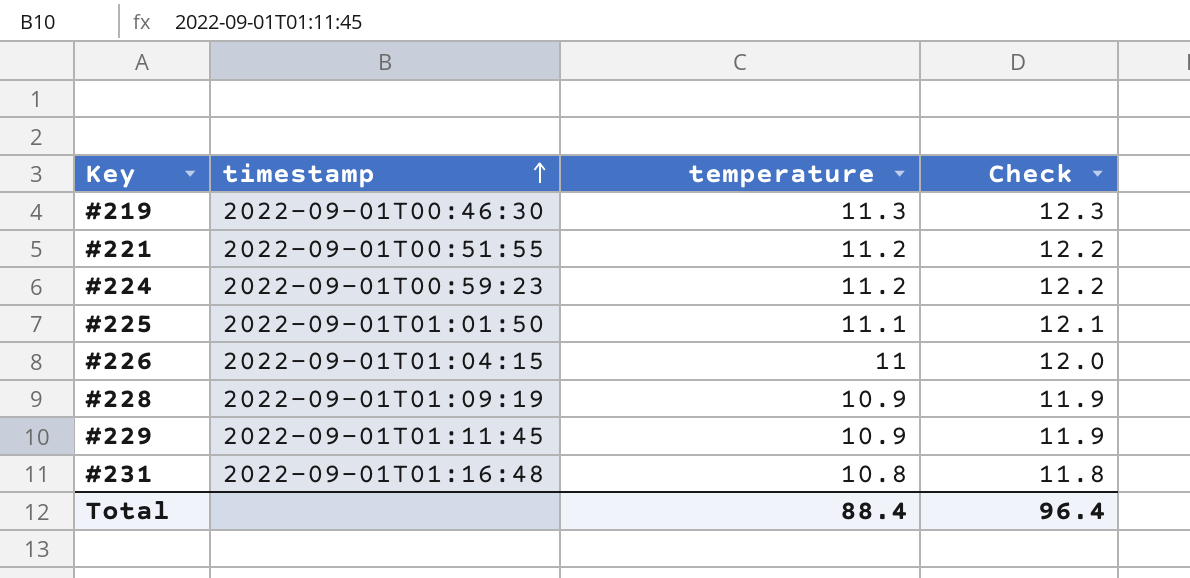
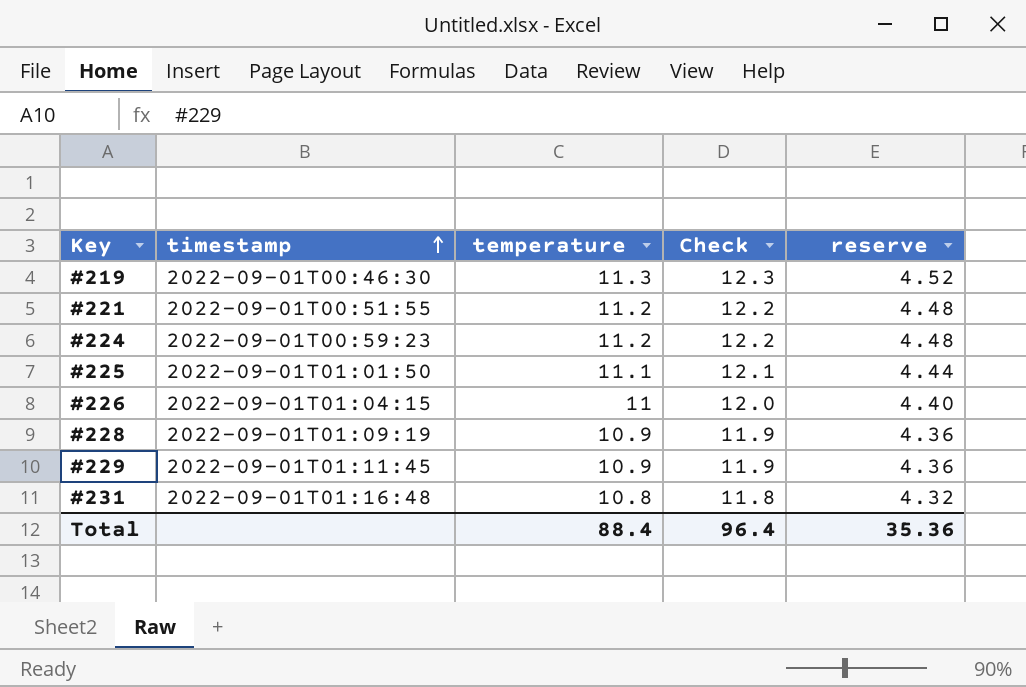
column reserve | formula: none -> [temperature] * 0.4

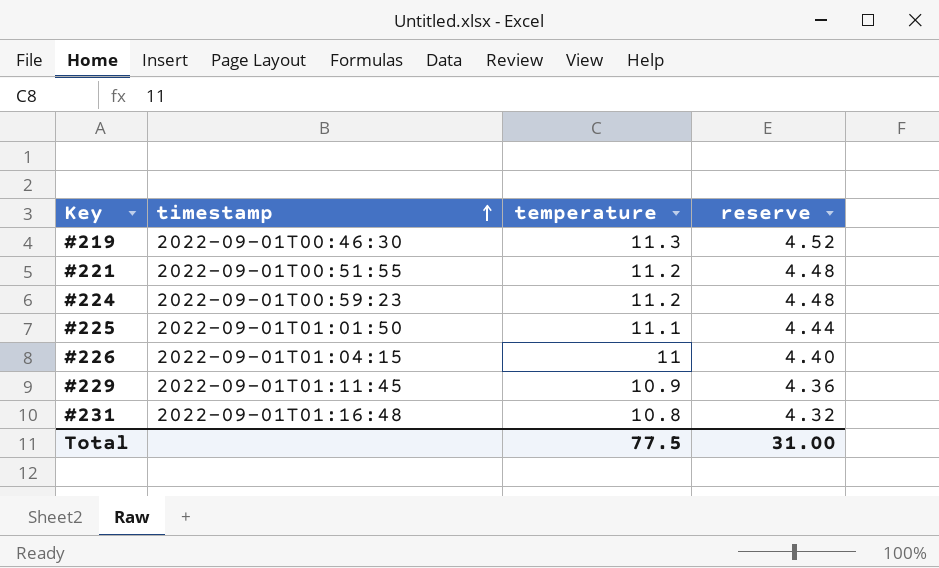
column Check | formula: [temperature] + 1 -> none
row #228: 2022-09-01T01:09:19 | 10.9 | 11.9 | 4.36 -> none
Total | temperature: 88.4 -> 77.5
Total | reserve: 35.36 -> 31.00

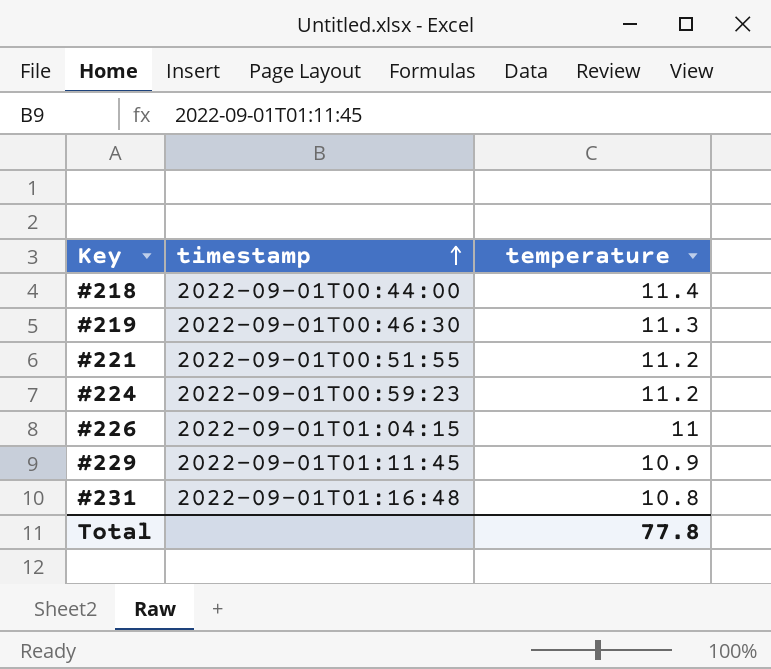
column reserve | formula: [temperature] * 0.4 -> none
row #225: 2022-09-01T01:01:50 | 11.1 | 4.44 -> none
row #218: none -> 2022-09-01T00:44:00 | 11.4
Total | temperature: 77.5 -> 77.8

